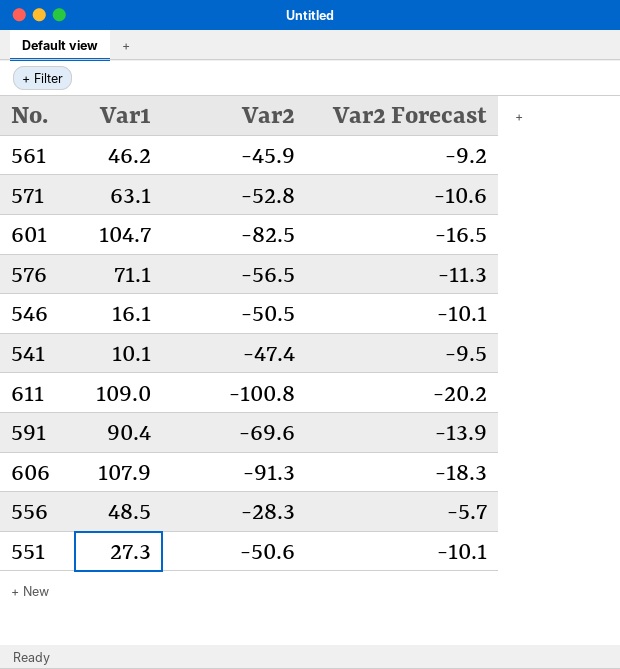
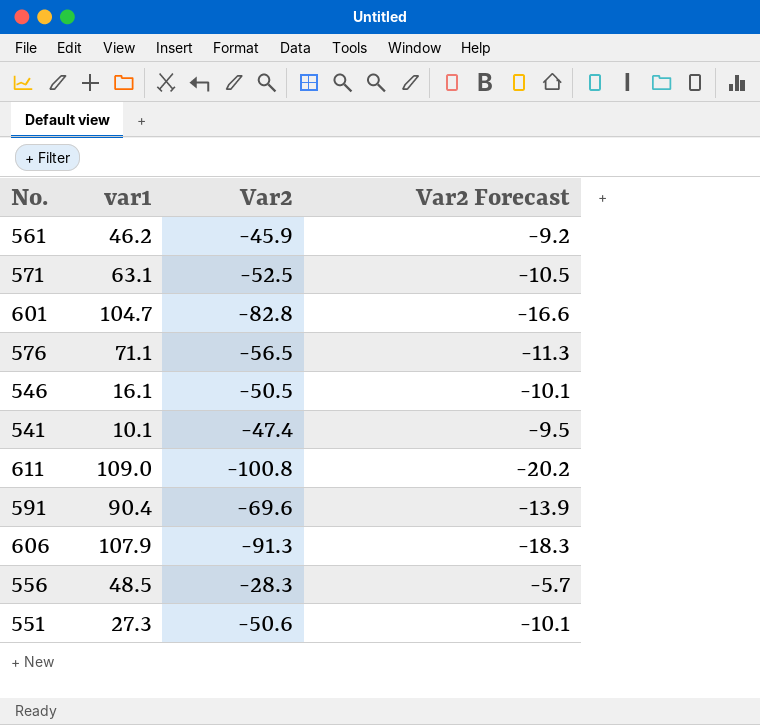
column name: Var1 -> var1
571 | Var2: -52.8 -> -52.5
571 | Var2 Forecast: -10.6 -> -10.5
601 | Var2: -82.5 -> -82.8
601 | Var2 Forecast: -16.5 -> -16.6

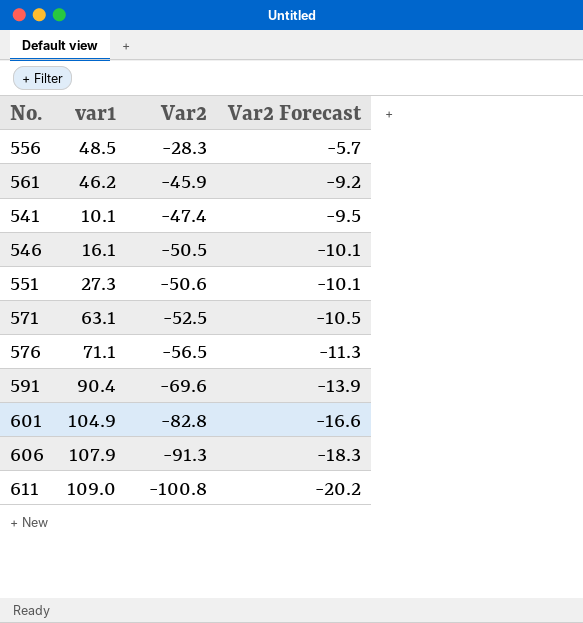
row order: none -> Var2 descending
601 | var1: 104.7 -> 104.9

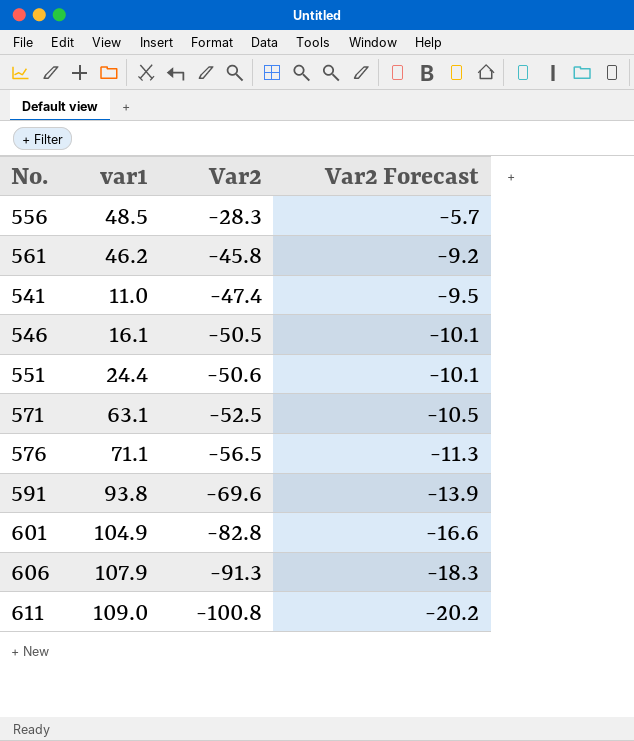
561 | Var2: -45.9 -> -45.8
541 | var1: 10.1 -> 11.0
551 | var1: 27.3 -> 24.4
591 | var1: 90.4 -> 93.8

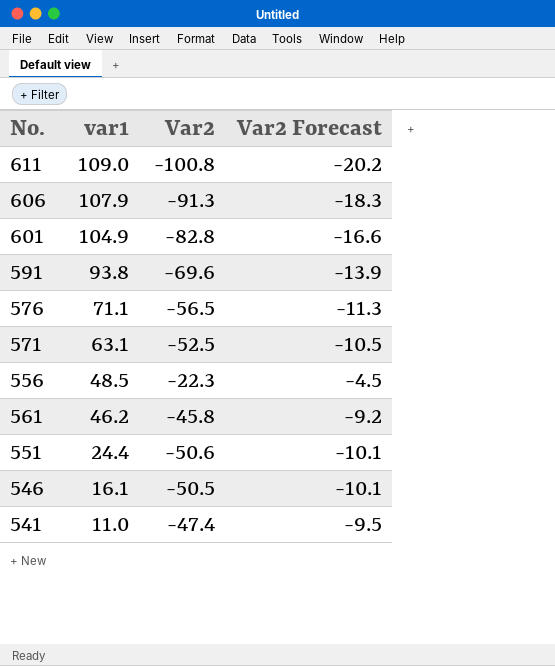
row order: Var2 descending -> var1 descending
556 | Var2: -28.3 -> -22.3
556 | Var2 Forecast: -5.7 -> -4.5

